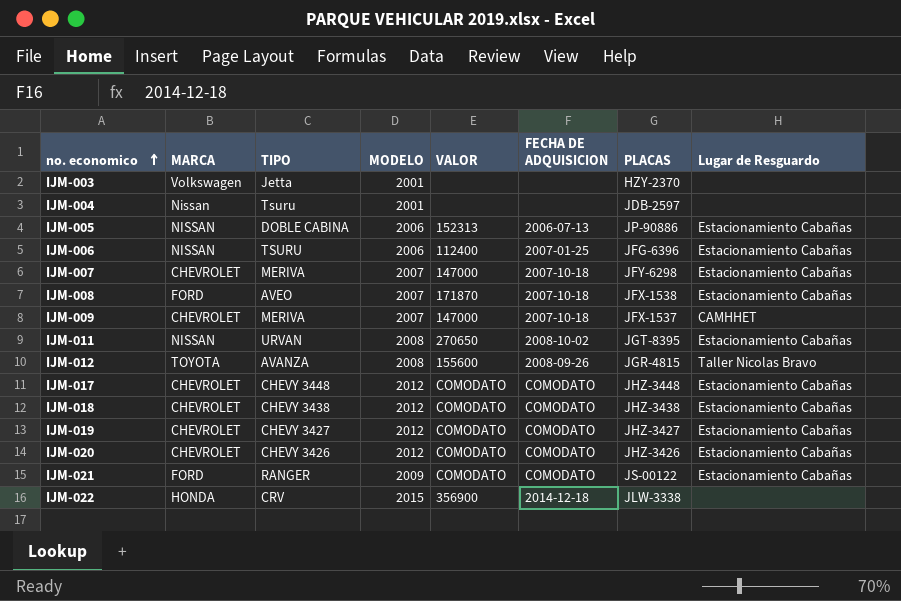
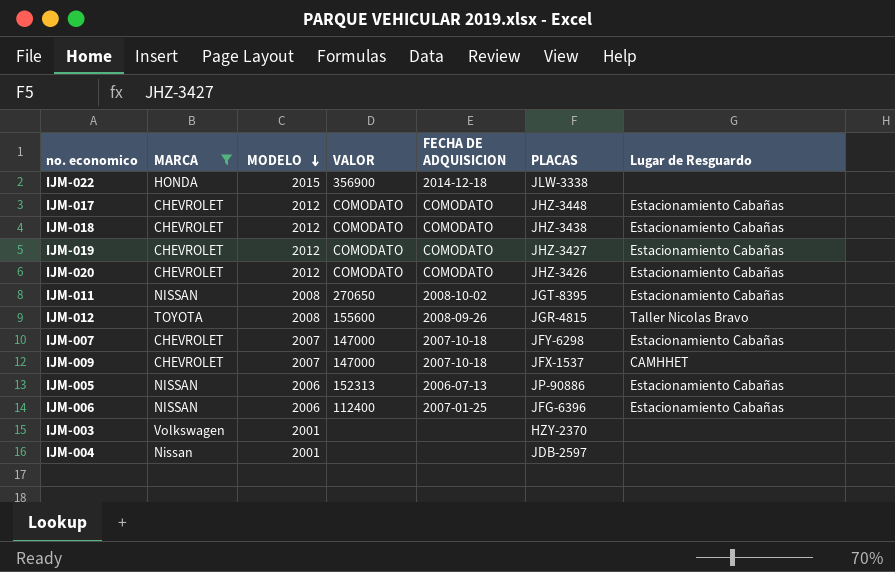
filter: none -> MARCA != FORD
row order: no. economico ascending -> MODELO descending
column TIPO | position: 3 -> none

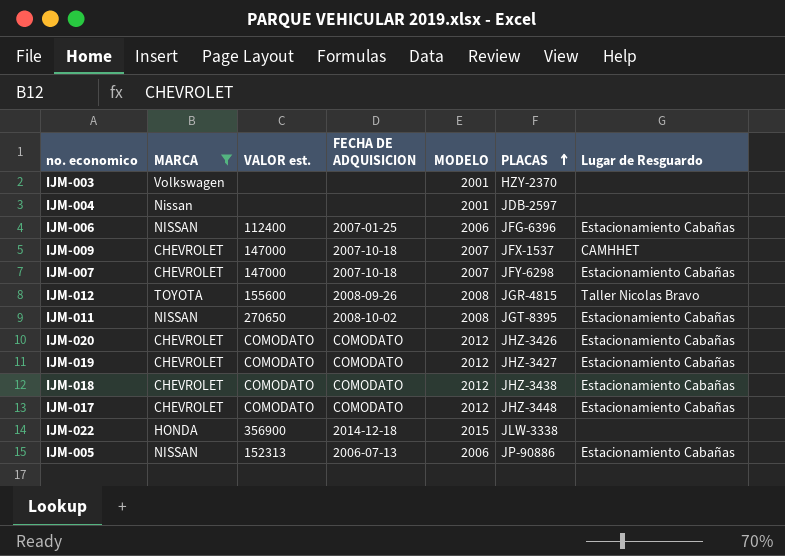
row order: MODELO descending -> PLACAS ascending
column name: VALOR -> VALOR est.
column MODELO | position: 3 -> 5

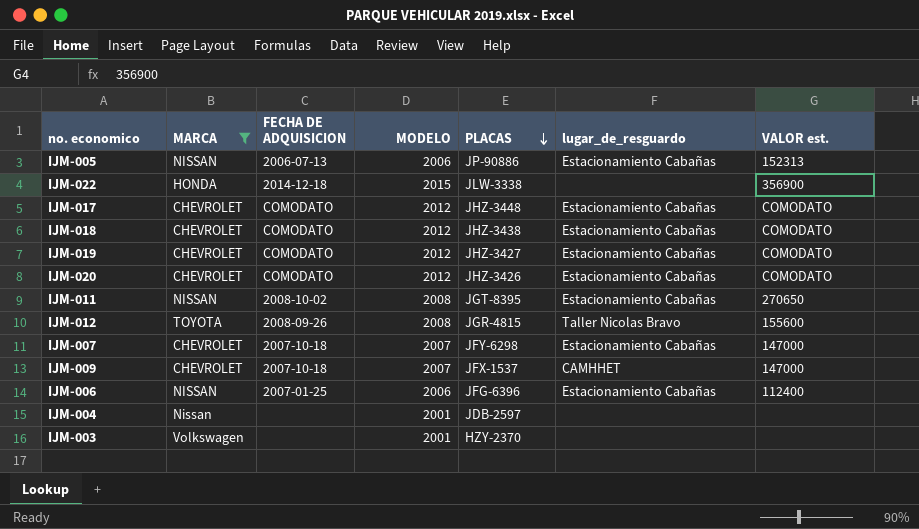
row order: PLACAS ascending -> PLACAS descending
column name: Lugar de Resguardo -> lugar_de_resguardo
column VALOR est. | position: 3 -> 7

